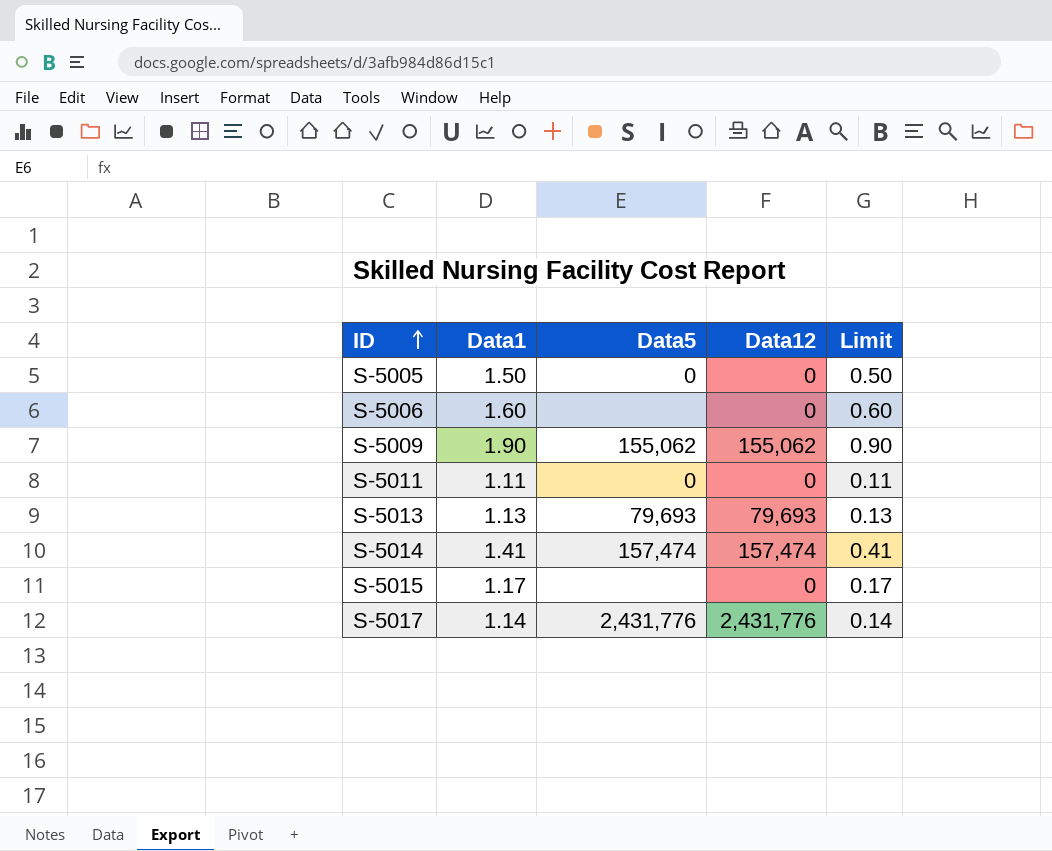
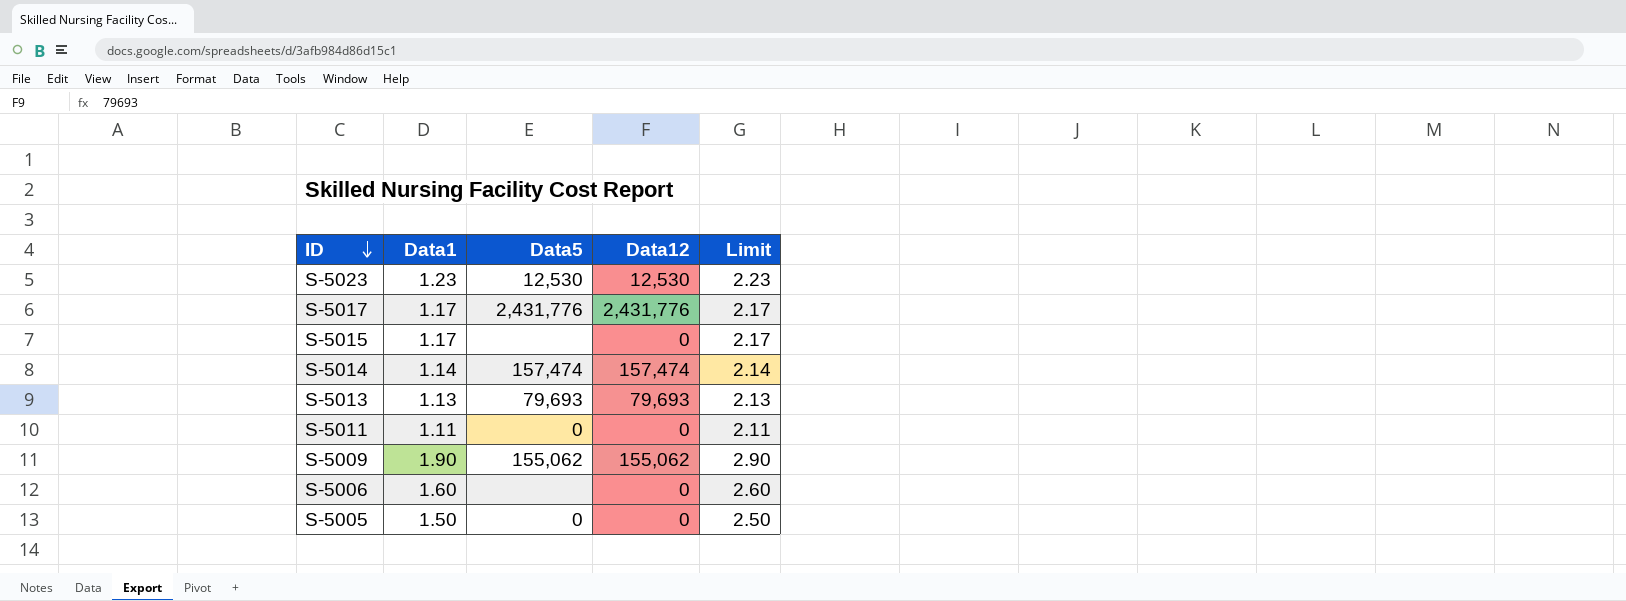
row order: ID ascending -> ID descending
column Limit | formula: [Data1] - 1 -> [Data1] + 1
row S-5023: none -> 1.23 | 12,530 | 12,530 | 2.23
S-5017 | Data1: 1.14 -> 1.17
S-5014 | Data1: 1.41 -> 1.14

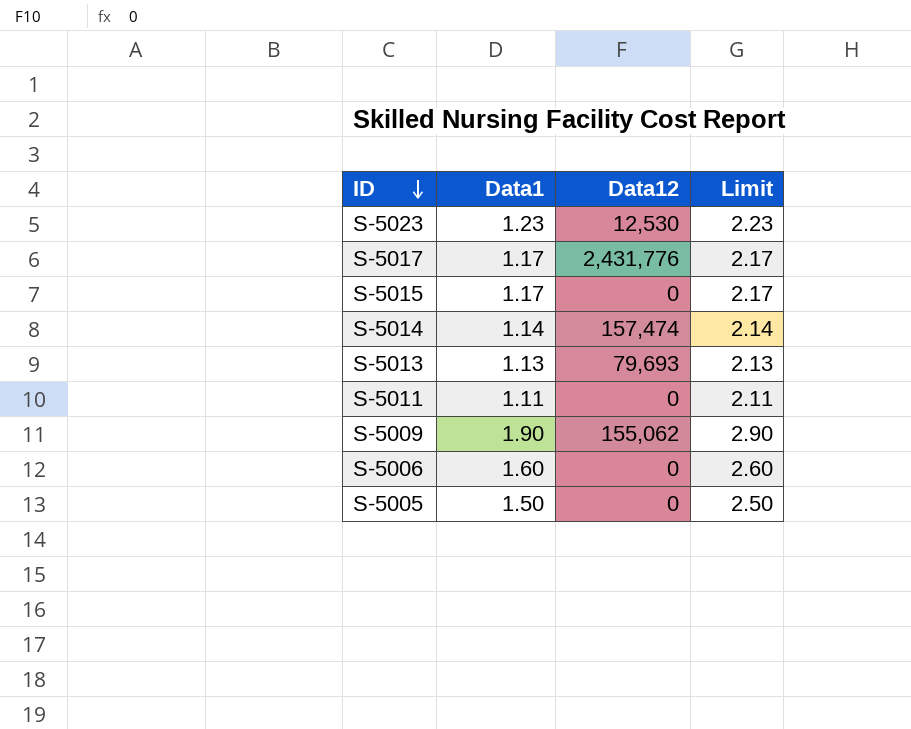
column Data5 | position: 3 -> none

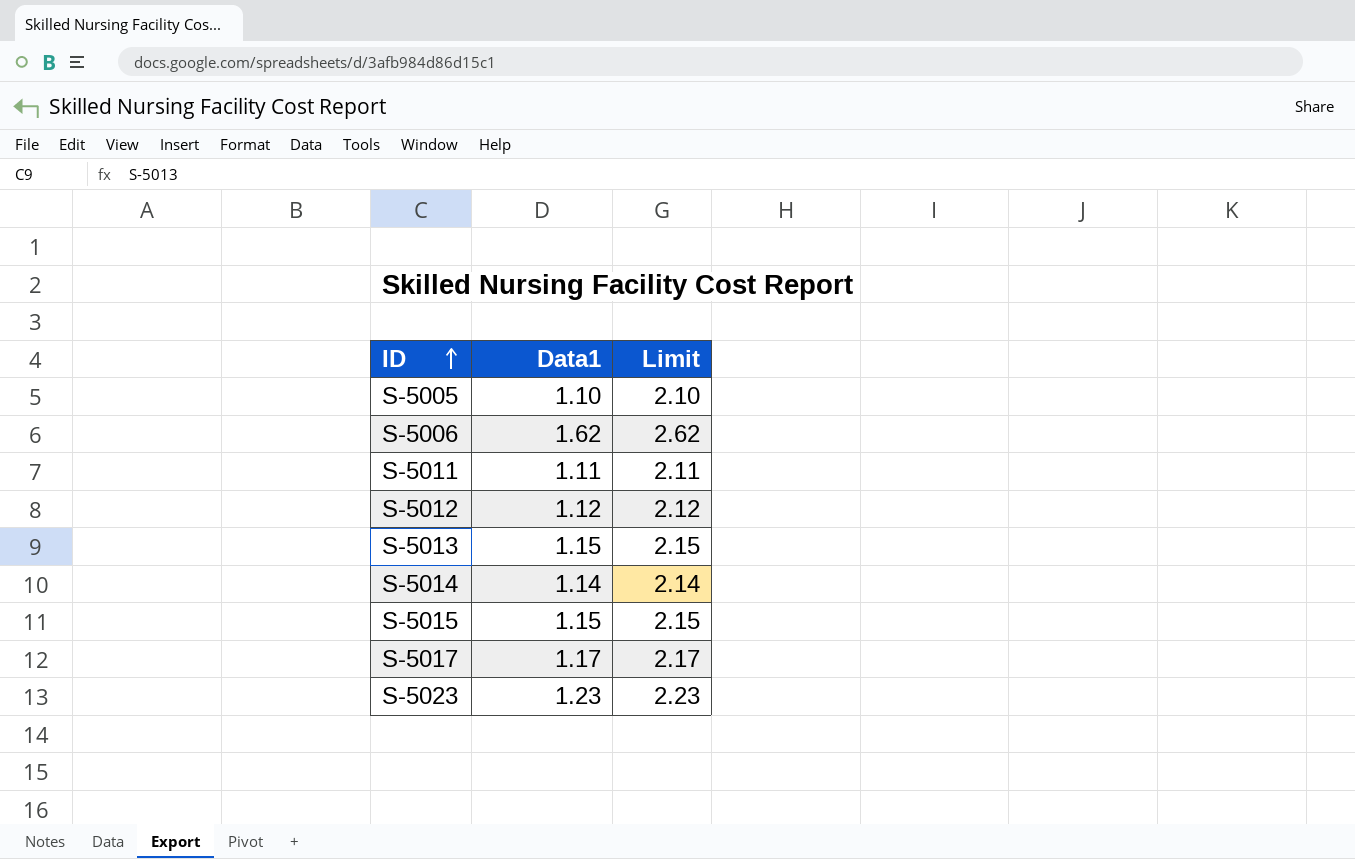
row order: ID descending -> ID ascending
column Data12 | position: 3 -> none
row S-5009: 1.90 | 155,062 | 2.90 -> none
S-5005 | Data1: 1.50 -> 1.10
S-5005 | Limit: 2.50 -> 2.10
S-5006 | Data1: 1.60 -> 1.62
S-5006 | Limit: 2.60 -> 2.62
row S-5012: none -> 1.12 | 2.12
S-5013 | Data1: 1.13 -> 1.15
S-5013 | Limit: 2.13 -> 2.15
S-5015 | Data1: 1.17 -> 1.15
S-5015 | Limit: 2.17 -> 2.15

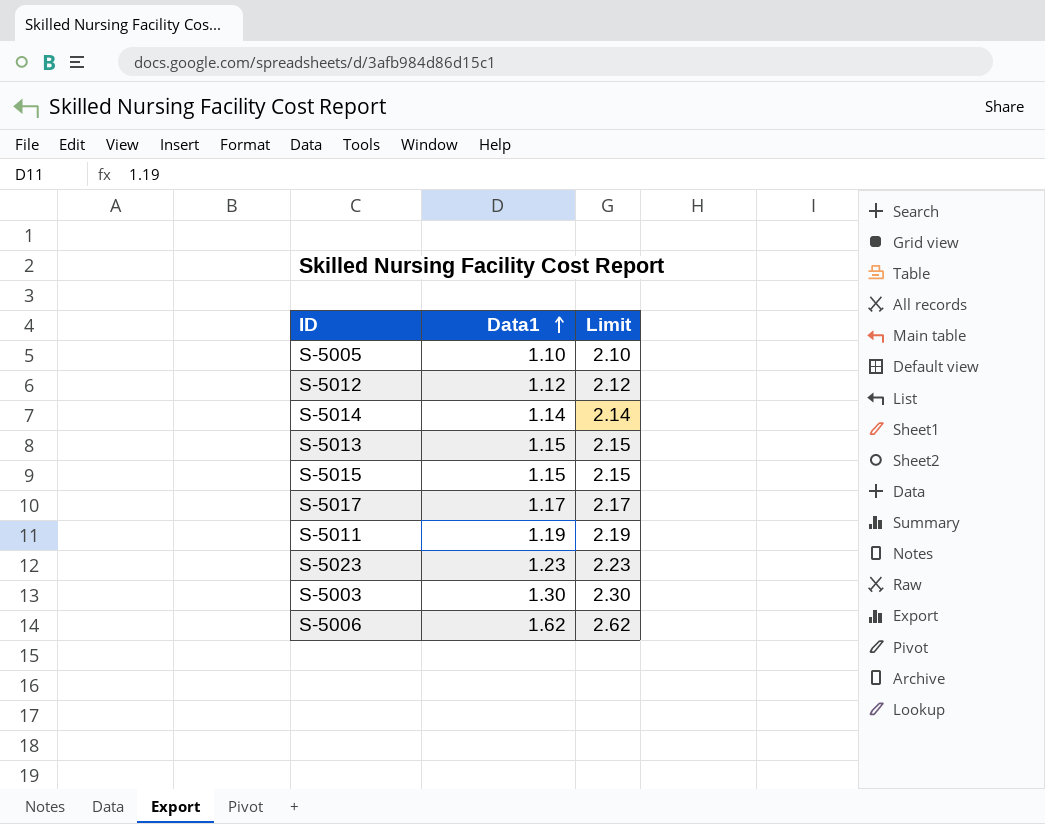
row order: ID ascending -> Data1 ascending
S-5011 | Data1: 1.11 -> 1.19
S-5011 | Limit: 2.11 -> 2.19
row S-5003: none -> 1.30 | 2.30

